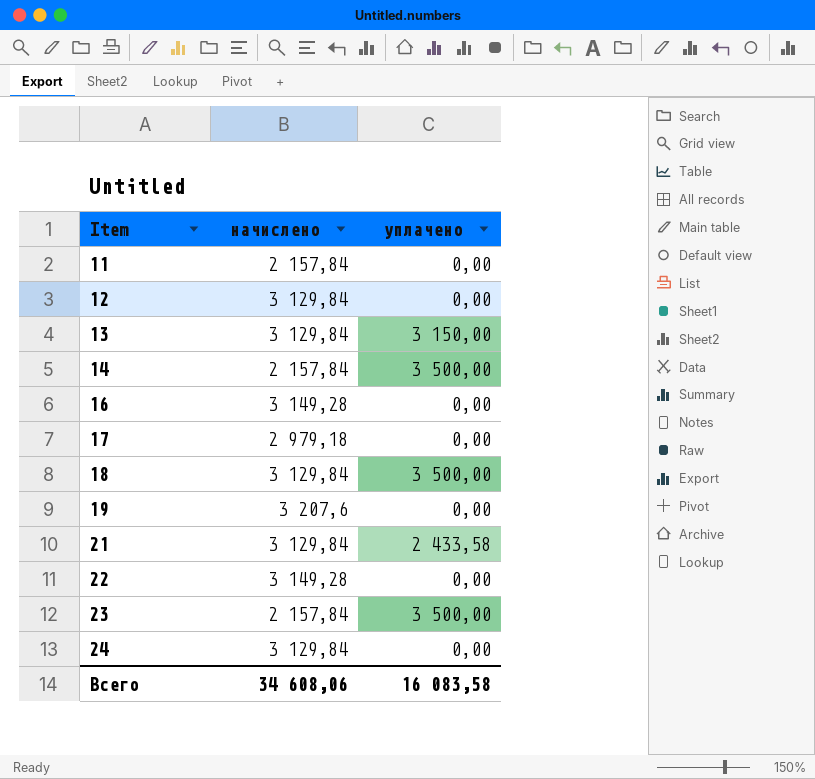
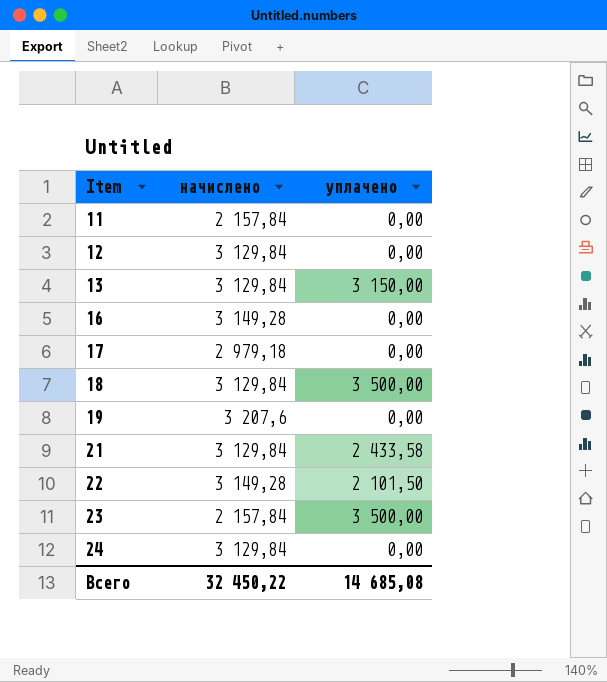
row 14: 2 157,84 | 3 500,00 -> none
22 | уплачено: 0,00 -> 2 101,50
Всего | начислено: 34 608,06 -> 32 450,22
Всего | уплачено: 16 083,58 -> 14 685,08

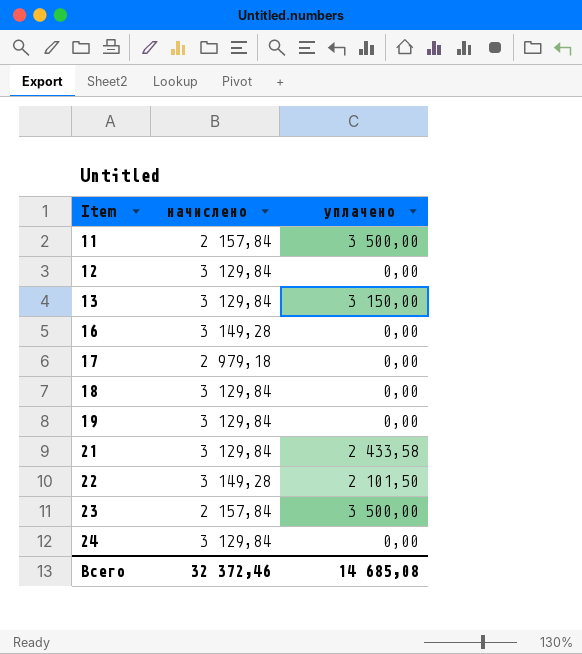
11 | уплачено: 0,00 -> 3 500,00
18 | уплачено: 3 500,00 -> 0,00
19 | начислено: 3 207,6 -> 3 129,84
Всего | начислено: 32 450,22 -> 32 372,46

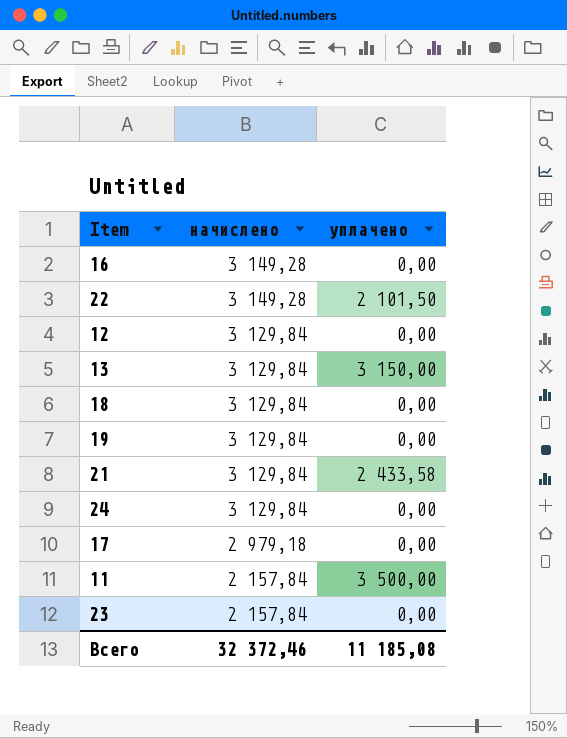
row order: Item ascending -> начислено descending
23 | уплачено: 3 500,00 -> 0,00
Всего | уплачено: 14 685,08 -> 11 185,08

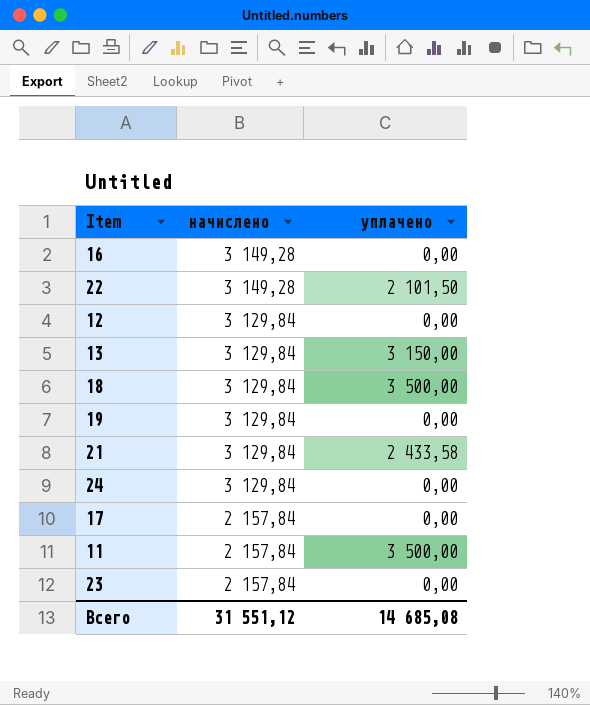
18 | уплачено: 0,00 -> 3 500,00
17 | начислено: 2 979,18 -> 2 157,84
Всего | начислено: 32 372,46 -> 31 551,12
Всего | уплачено: 11 185,08 -> 14 685,08

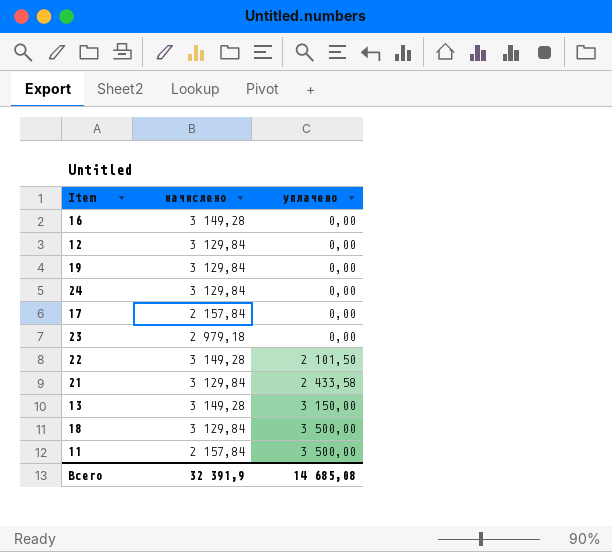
row order: начислено descending -> уплачено ascending
23 | начислено: 2 157,84 -> 2 979,18
13 | начислено: 3 129,84 -> 3 149,28
Всего | начислено: 31 551,12 -> 32 391,9

